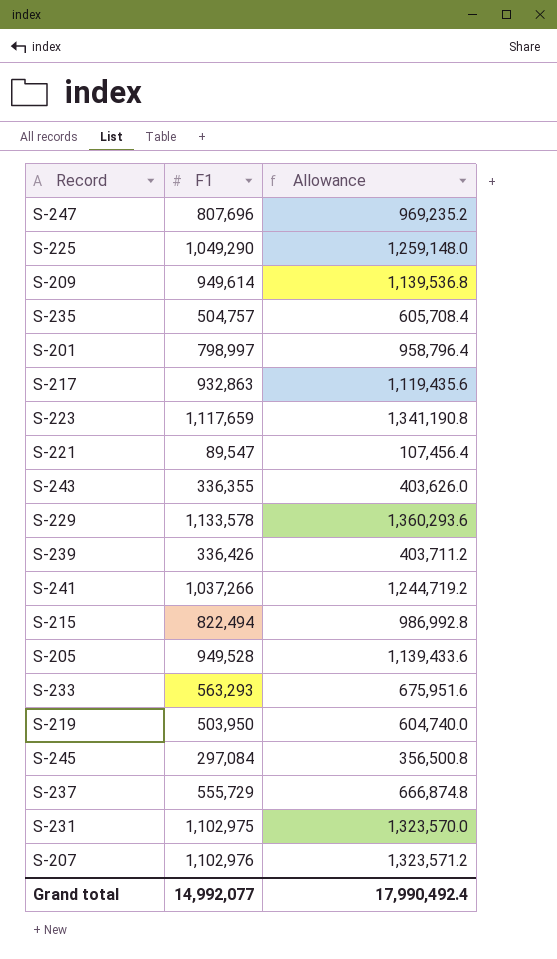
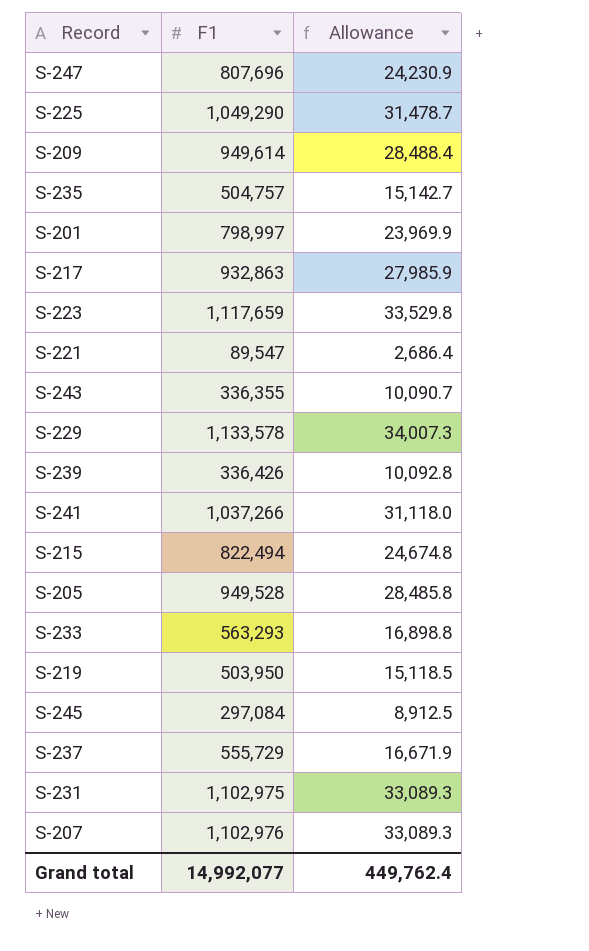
column Allowance | formula: [F1] * 1.2 -> [F1] * 0.03
Grand total | Allowance: 17,990,492.4 -> 449,762.4

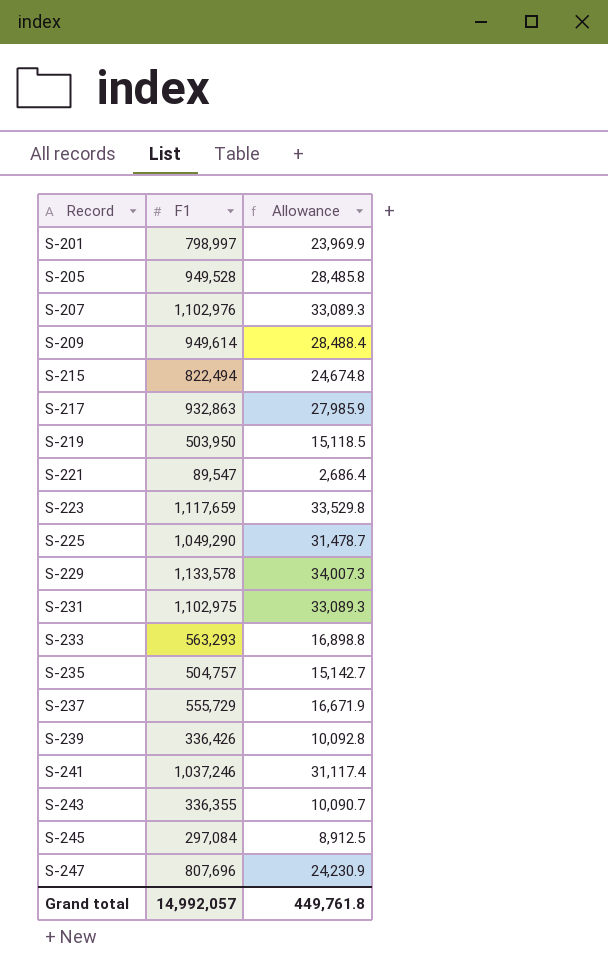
row order: none -> Record ascending
S-241 | F1: 1,037,266 -> 1,037,246
S-241 | Allowance: 31,118.0 -> 31,117.4
Grand total | F1: 14,992,077 -> 14,992,057
Grand total | Allowance: 449,762.4 -> 449,761.8

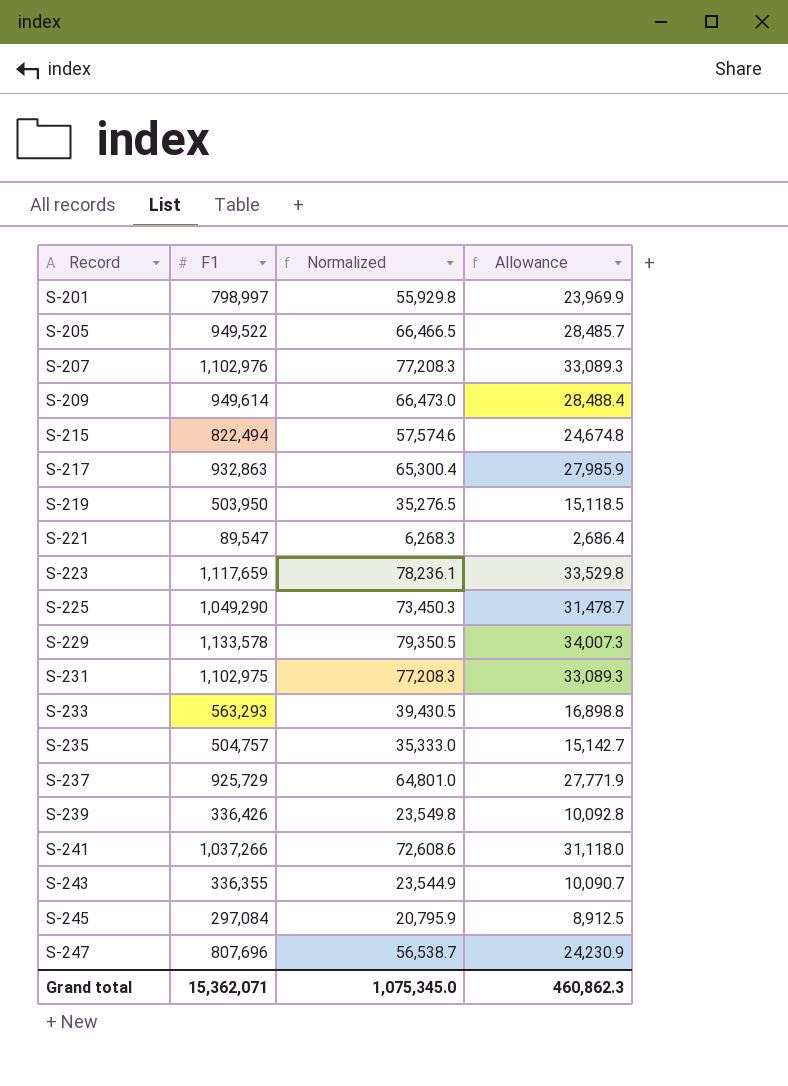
column Normalized | formula: none -> [F1] * 0.07
S-205 | F1: 949,528 -> 949,522
S-205 | Allowance: 28,485.8 -> 28,485.7
S-237 | F1: 555,729 -> 925,729
S-237 | Allowance: 16,671.9 -> 27,771.9
S-241 | F1: 1,037,246 -> 1,037,266
S-241 | Allowance: 31,117.4 -> 31,118.0
Grand total | F1: 14,992,057 -> 15,362,071
Grand total | Allowance: 449,761.8 -> 460,862.3

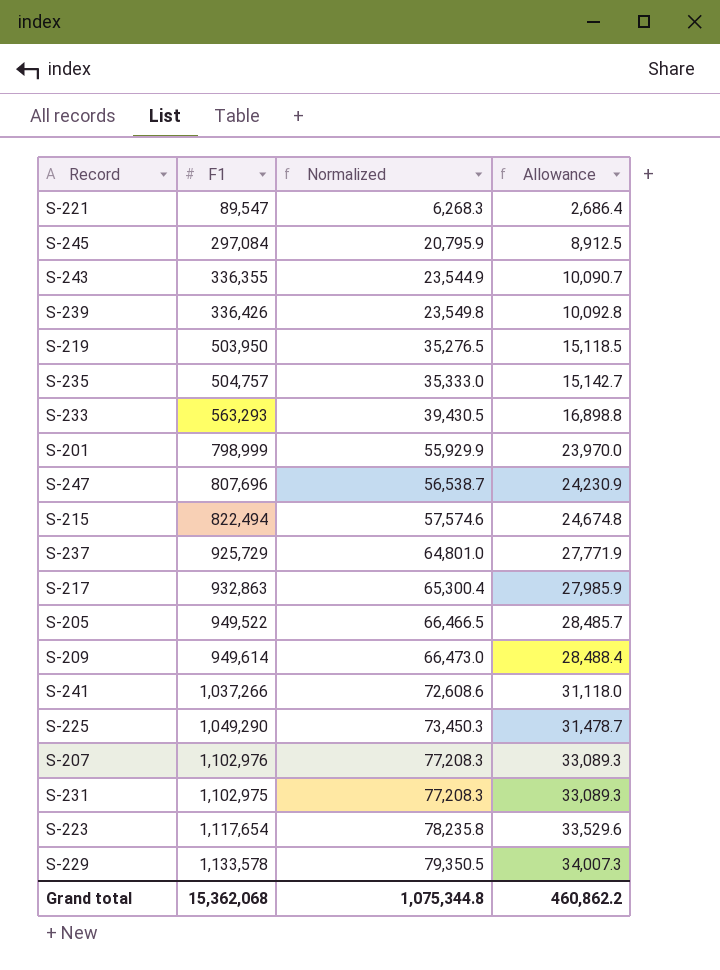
row order: Record ascending -> Normalized ascending
S-201 | F1: 798,997 -> 798,999
S-201 | Normalized: 55,929.8 -> 55,929.9
S-201 | Allowance: 23,969.9 -> 23,970.0
S-223 | F1: 1,117,659 -> 1,117,654
S-223 | Normalized: 78,236.1 -> 78,235.8
S-223 | Allowance: 33,529.8 -> 33,529.6
Grand total | F1: 15,362,071 -> 15,362,068
Grand total | Normalized: 1,075,345.0 -> 1,075,344.8
Grand total | Allowance: 460,862.3 -> 460,862.2

